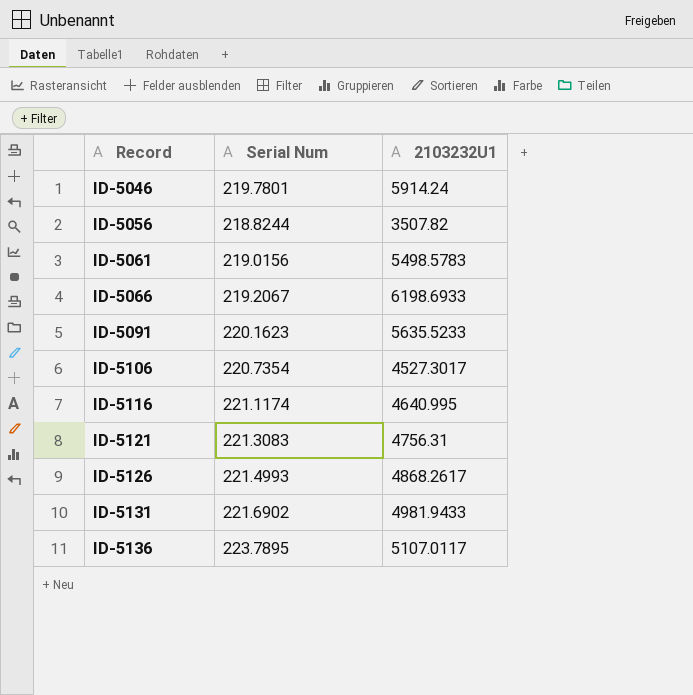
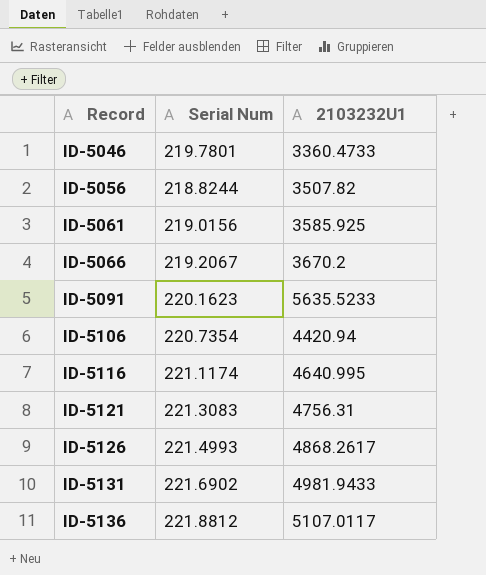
ID-5046 | 2103232U1: 5914.24 -> 3360.4733
ID-5061 | 2103232U1: 5498.5783 -> 3585.925
ID-5066 | 2103232U1: 6198.6933 -> 3670.2
ID-5106 | 2103232U1: 4527.3017 -> 4420.94
ID-5136 | Serial Num: 223.7895 -> 221.8812

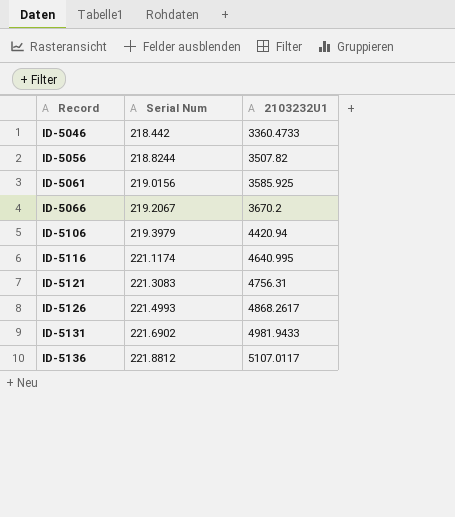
row ID-5091: 220.1623 | 5635.5233 -> none
ID-5046 | Serial Num: 219.7801 -> 218.442
ID-5106 | Serial Num: 220.7354 -> 219.3979

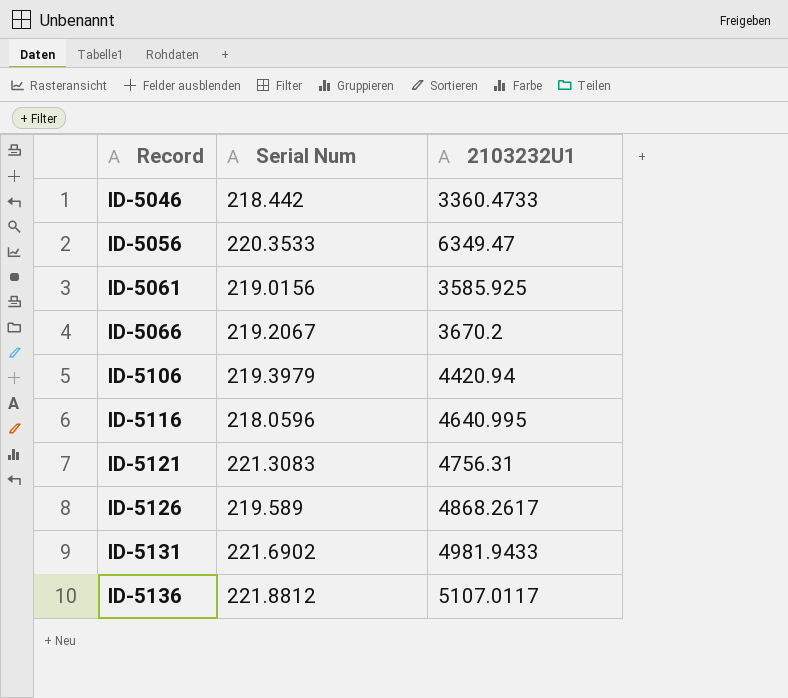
ID-5056 | Serial Num: 218.8244 -> 220.3533
ID-5056 | 2103232U1: 3507.82 -> 6349.47
ID-5116 | Serial Num: 221.1174 -> 218.0596
ID-5126 | Serial Num: 221.4993 -> 219.589

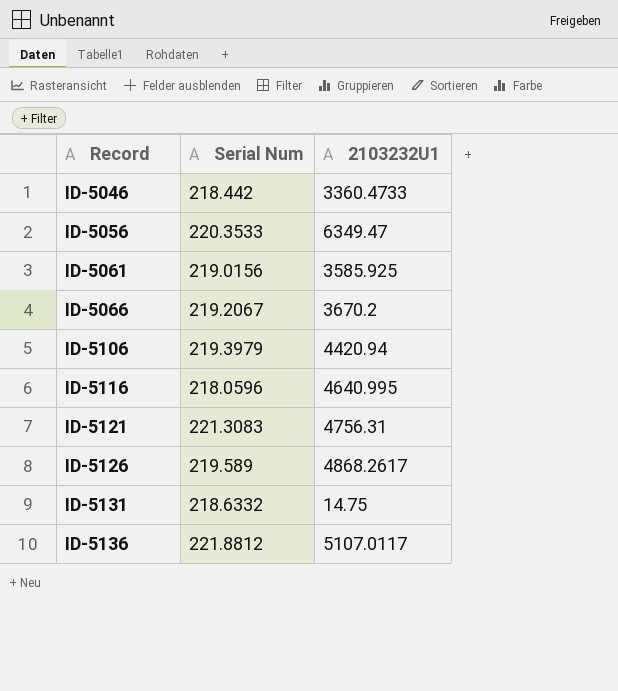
ID-5131 | Serial Num: 221.6902 -> 218.6332
ID-5131 | 2103232U1: 4981.9433 -> 14.75

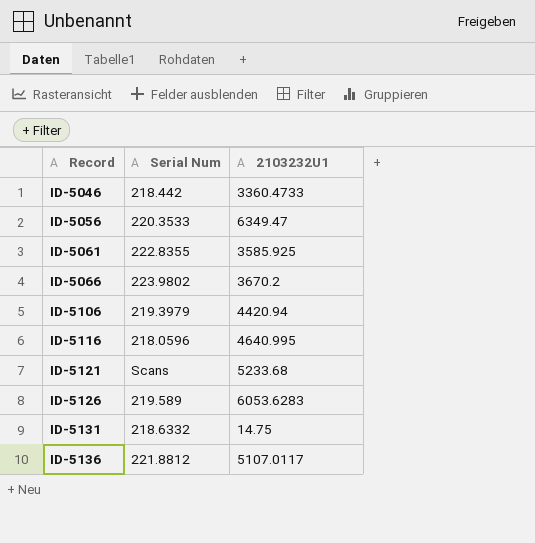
ID-5061 | Serial Num: 219.0156 -> 222.8355
ID-5066 | Serial Num: 219.2067 -> 223.9802
ID-5121 | Serial Num: 221.3083 -> Scans
ID-5121 | 2103232U1: 4756.31 -> 5233.68
ID-5126 | 2103232U1: 4868.2617 -> 6053.6283

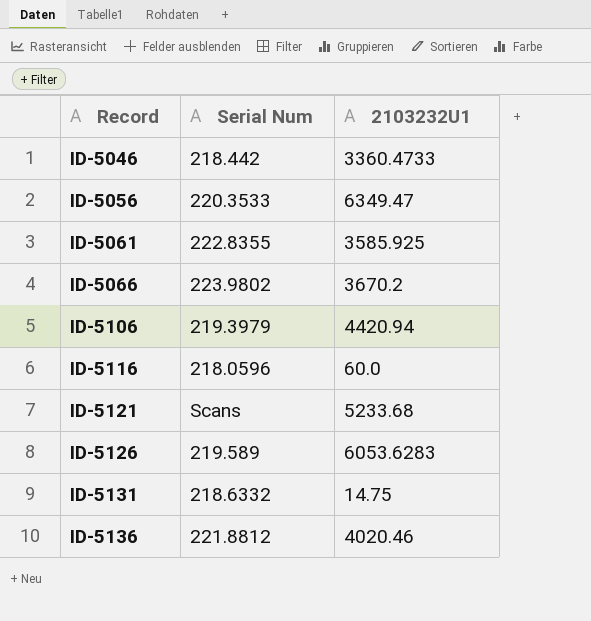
ID-5116 | 2103232U1: 4640.995 -> 60.0
ID-5136 | 2103232U1: 5107.0117 -> 4020.46

